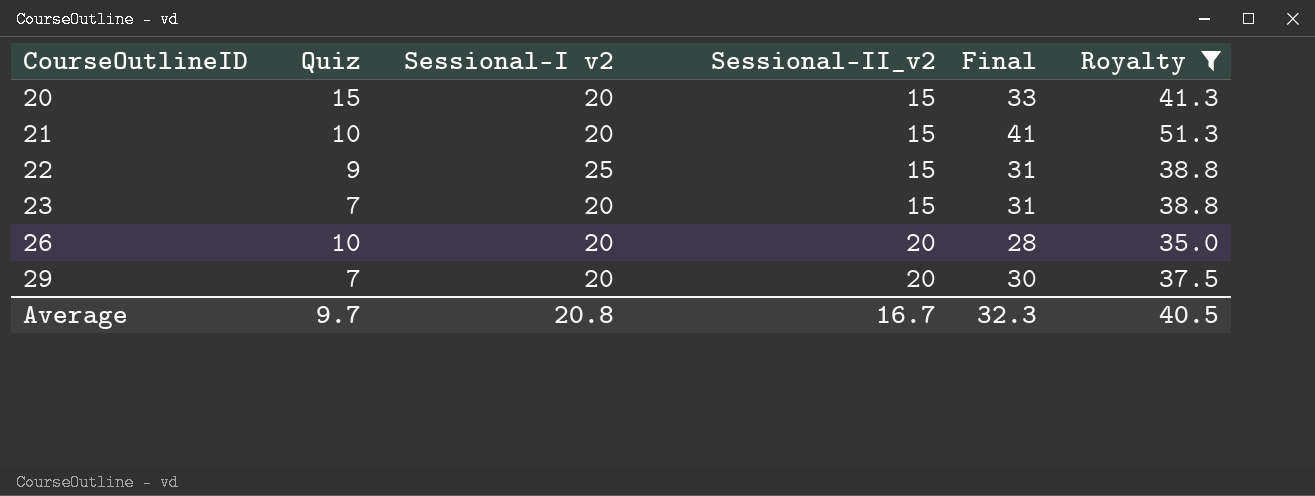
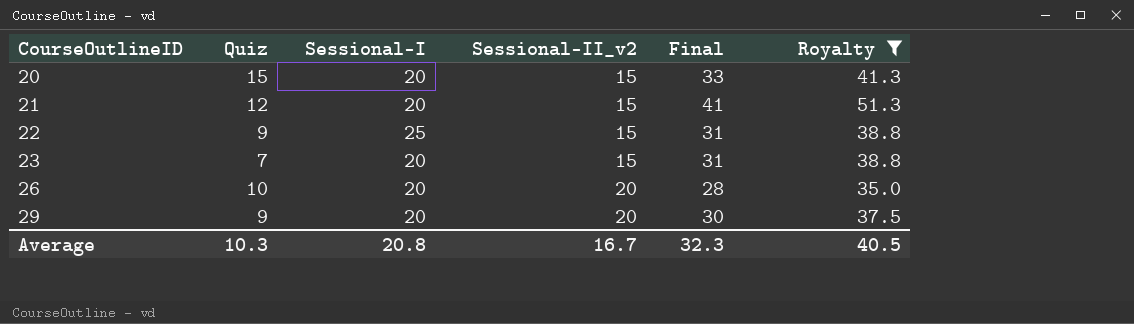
column name: Sessional-I v2 -> Sessional-I
21 | Quiz: 10 -> 12
29 | Quiz: 7 -> 9
Average | Quiz: 9.7 -> 10.3

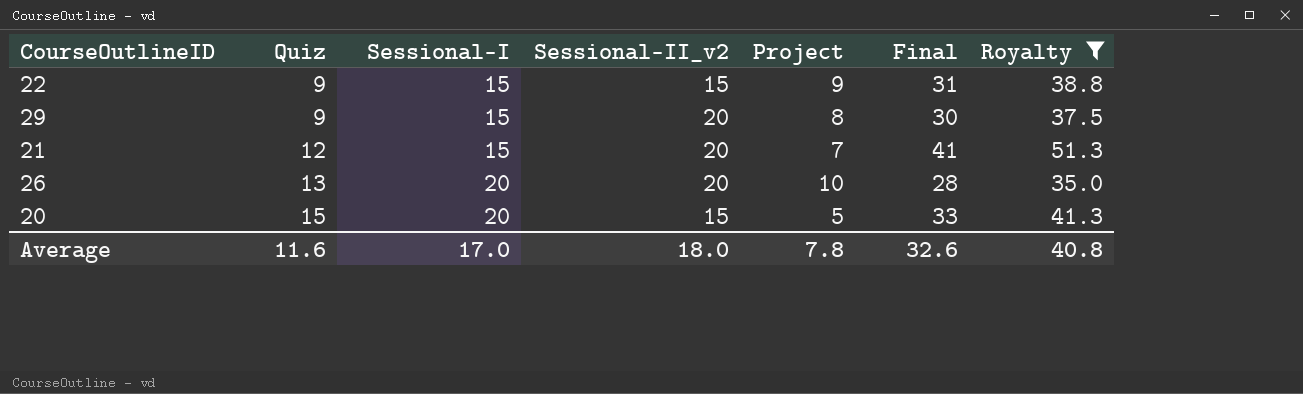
row order: CourseOutlineID ascending -> Quiz ascending
column Project | position: none -> 5
row 23: 7 | 20 | 15 | 31 | 38.8 -> none
22 | Sessional-I: 25 -> 15
29 | Sessional-I: 20 -> 15
21 | Sessional-I: 20 -> 15
21 | Sessional-II_v2: 15 -> 20
26 | Quiz: 10 -> 13
Average | Quiz: 10.3 -> 11.6
Average | Sessional-I: 20.8 -> 17.0
Average | Sessional-II_v2: 16.7 -> 18.0
Average | Final: 32.3 -> 32.6
Average | Royalty: 40.5 -> 40.8

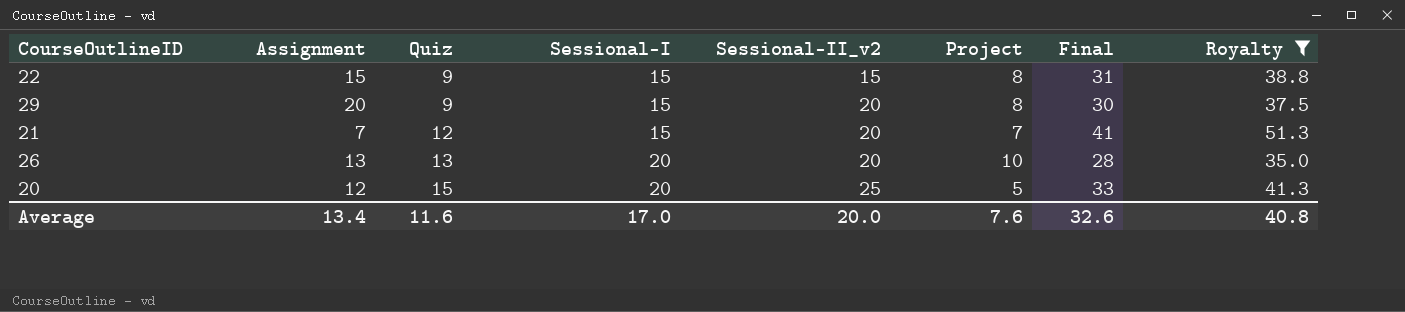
column Assignment | position: none -> 2
22 | Project: 9 -> 8
20 | Sessional-II_v2: 15 -> 25
Average | Sessional-II_v2: 18.0 -> 20.0
Average | Project: 7.8 -> 7.6

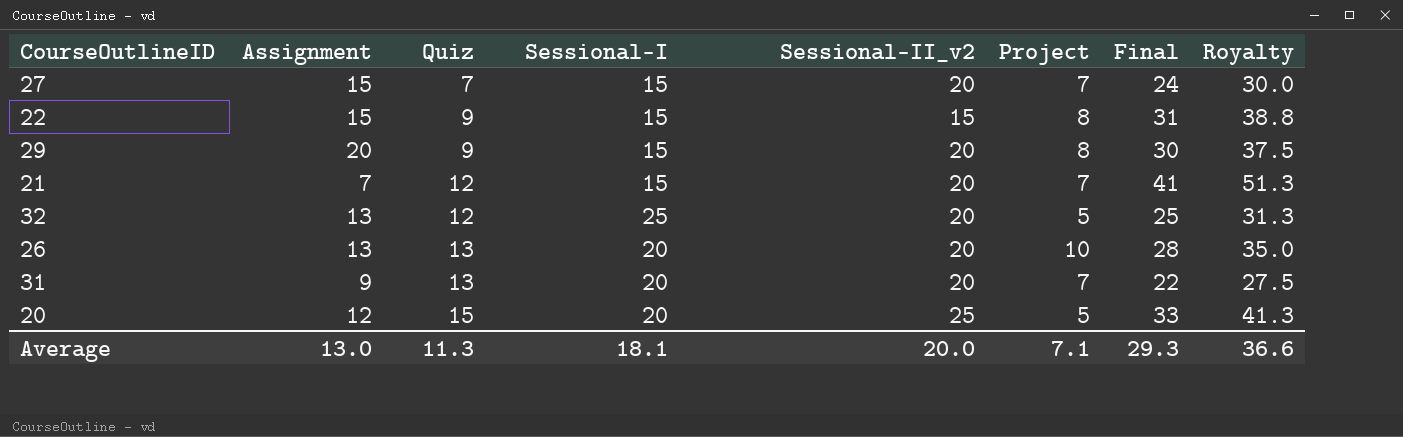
filter: Royalty >= 35.0 -> none
Average | Assignment: 13.4 -> 13.0
Average | Quiz: 11.6 -> 11.3
Average | Sessional-I: 17.0 -> 18.1
Average | Project: 7.6 -> 7.1
Average | Final: 32.6 -> 29.3
Average | Royalty: 40.8 -> 36.6

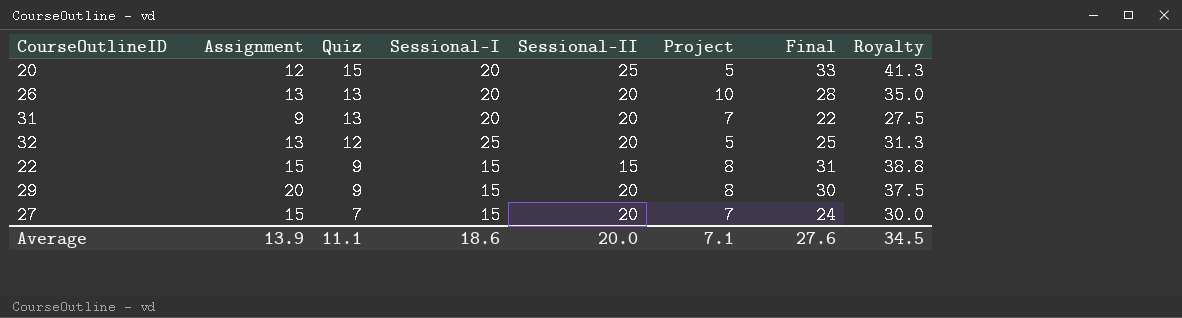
row order: Quiz ascending -> Quiz descending
column name: Sessional-II_v2 -> Sessional-II
row 21: 7 | 12 | 15 | 20 | 7 | 41 | 51.3 -> none
Average | Assignment: 13.0 -> 13.9
Average | Quiz: 11.3 -> 11.1
Average | Sessional-I: 18.1 -> 18.6
Average | Final: 29.3 -> 27.6
Average | Royalty: 36.6 -> 34.5

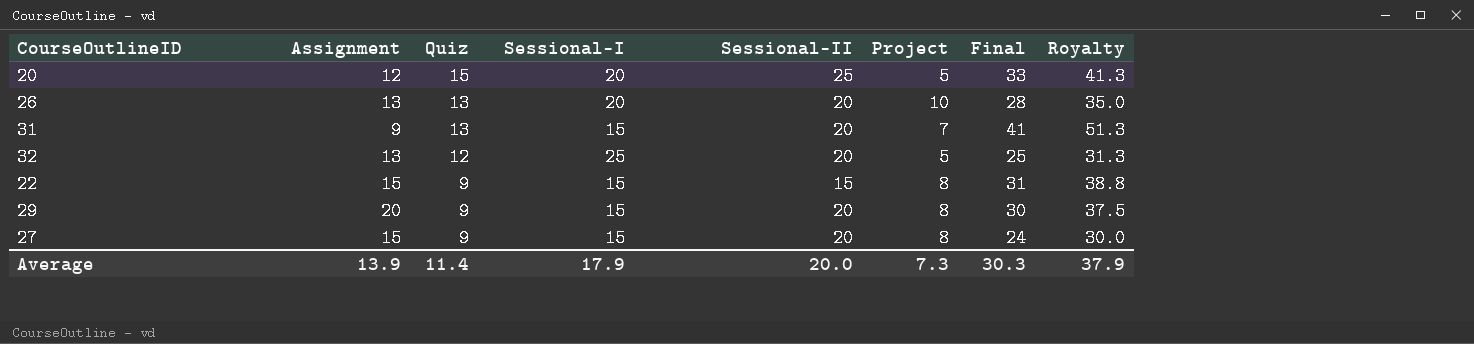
31 | Sessional-I: 20 -> 15
31 | Final: 22 -> 41
31 | Royalty: 27.5 -> 51.3
27 | Quiz: 7 -> 9
27 | Project: 7 -> 8
Average | Quiz: 11.1 -> 11.4
Average | Sessional-I: 18.6 -> 17.9
Average | Project: 7.1 -> 7.3
Average | Final: 27.6 -> 30.3
Average | Royalty: 34.5 -> 37.9

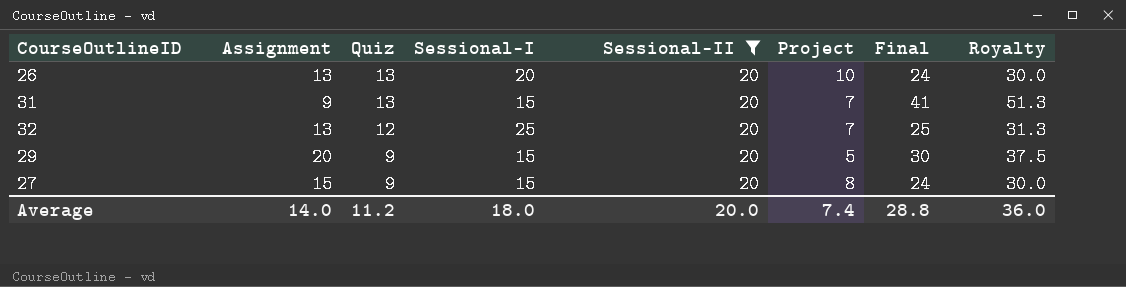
filter: none -> Sessional-II = 20
26 | Final: 28 -> 24
26 | Royalty: 35.0 -> 30.0
32 | Project: 5 -> 7
29 | Project: 8 -> 5
Average | Assignment: 13.9 -> 14.0
Average | Quiz: 11.4 -> 11.2
Average | Sessional-I: 17.9 -> 18.0
Average | Project: 7.3 -> 7.4
Average | Final: 30.3 -> 28.8
Average | Royalty: 37.9 -> 36.0

